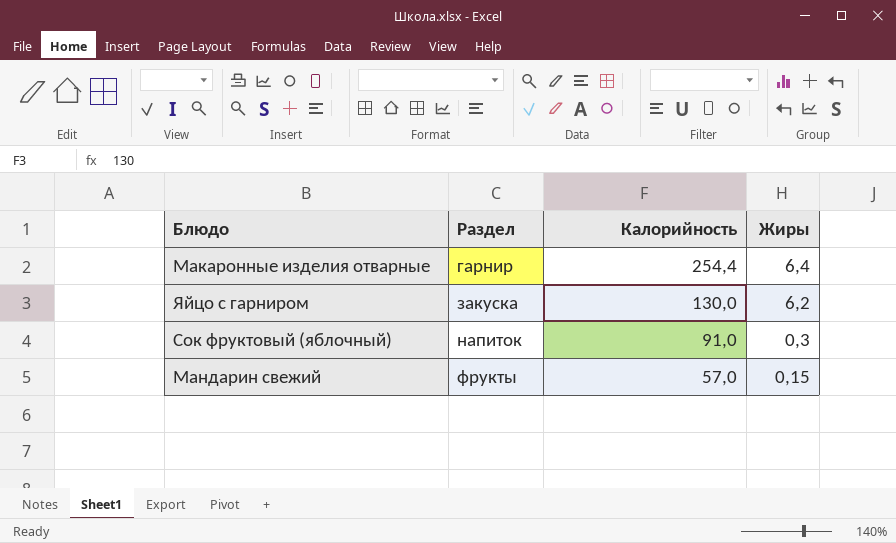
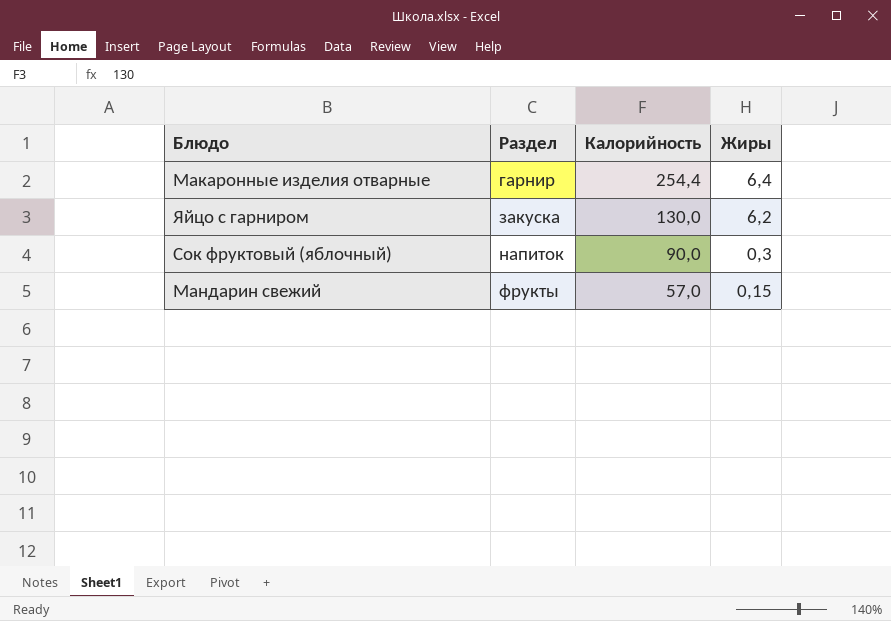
Сок фруктовый (яблочный) | Калорийность: 91,0 -> 90,0

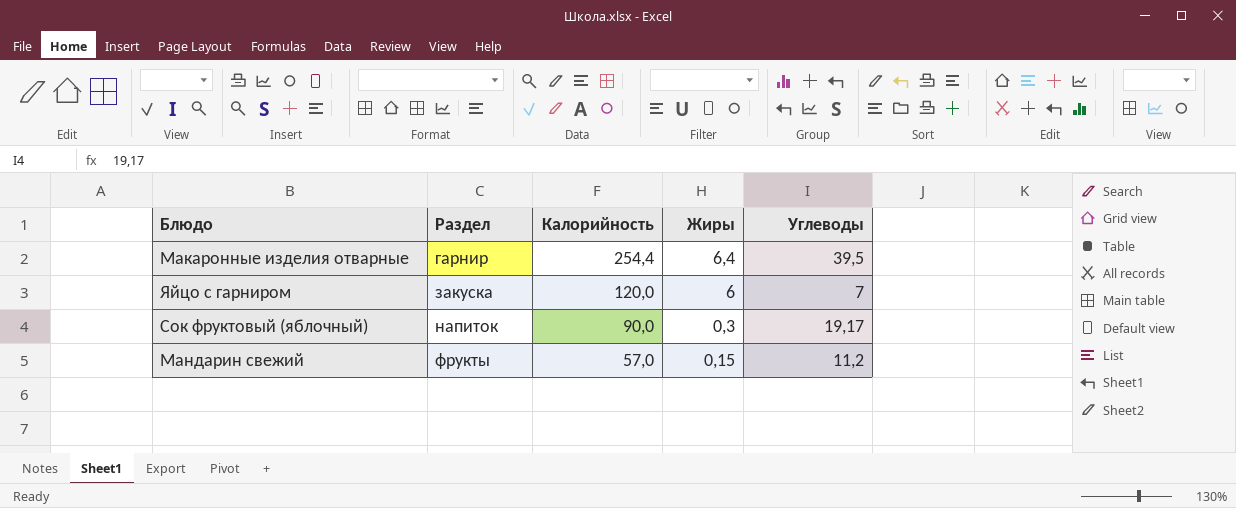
column Углеводы | position: none -> 5
Яйцо с гарниром | Калорийность: 130,0 -> 120,0
Яйцо с гарниром | Жиры: 6,2 -> 6

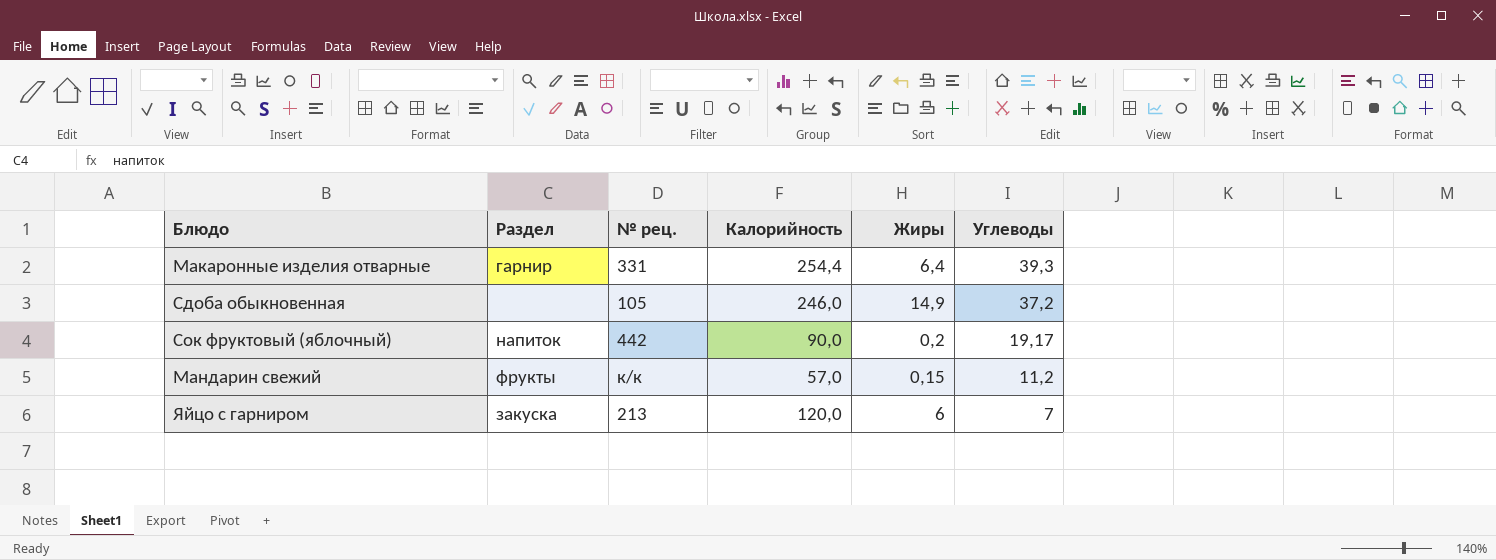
row order: Раздел ascending -> Углеводы descending
column № рец. | position: none -> 3
Макаронные изделия отварные | Углеводы: 39,5 -> 39,3
row Сдоба обыкновенная: none -> none | 105 | 246,0 | 14,9 | 37,2
Сок фруктовый (яблочный) | Жиры: 0,3 -> 0,2

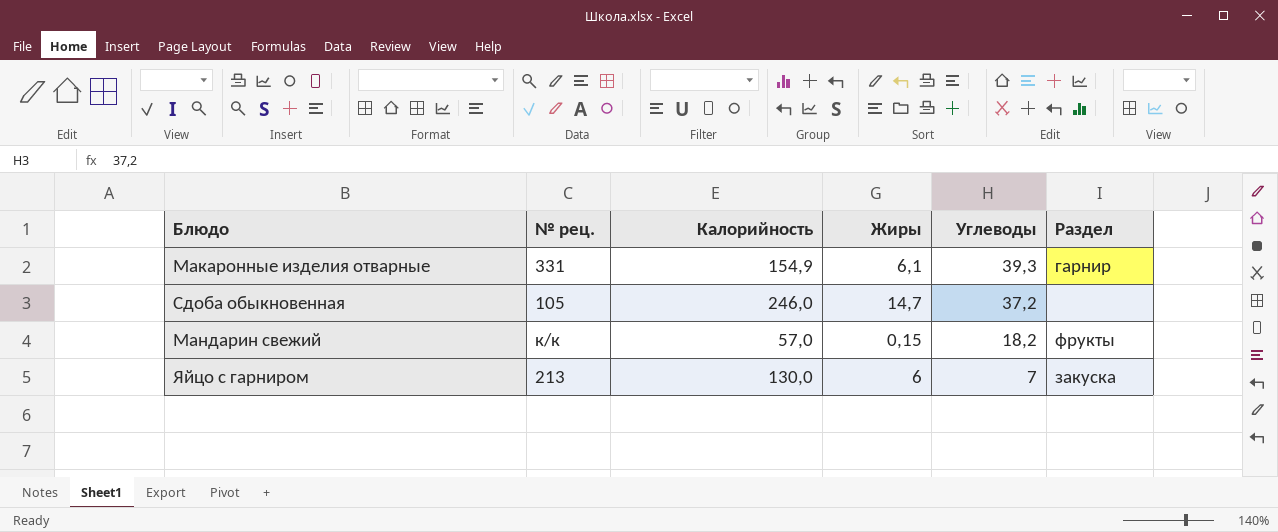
column Раздел | position: 2 -> 6
row Сок фруктовый (яблочный): напиток | 442 | 90,0 | 0,2 | 19,17 -> none
Макаронные изделия отварные | Калорийность: 254,4 -> 154,9
Макаронные изделия отварные | Жиры: 6,4 -> 6,1
Сдоба обыкновенная | Жиры: 14,9 -> 14,7
Мандарин свежий | Углеводы: 11,2 -> 18,2
Яйцо с гарниром | Калорийность: 120,0 -> 130,0

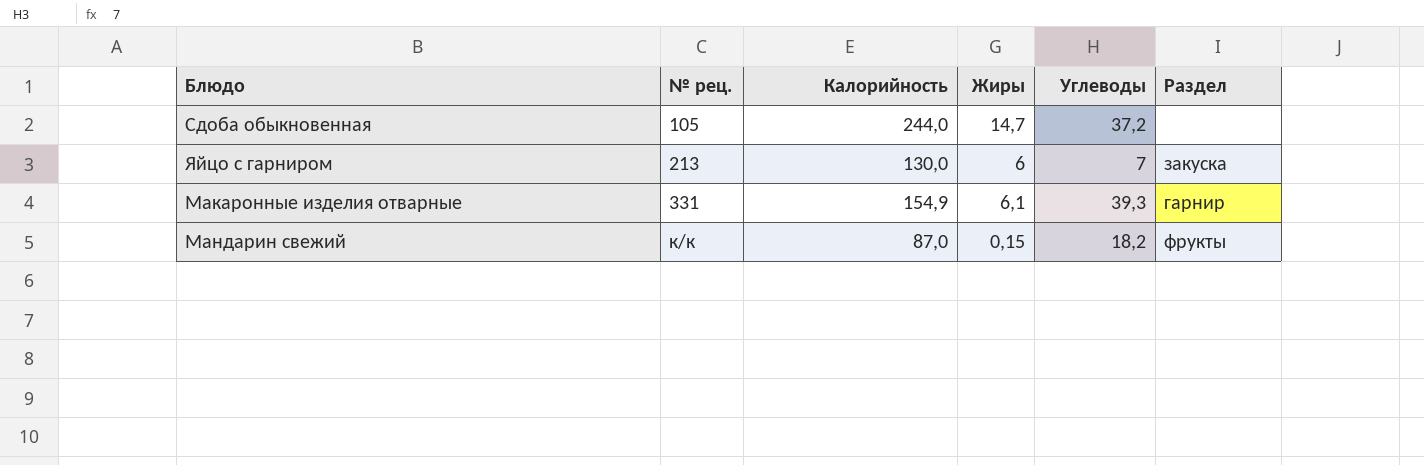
row order: Углеводы descending -> № рец. ascending
Сдоба обыкновенная | Калорийность: 246,0 -> 244,0
Мандарин свежий | Калорийность: 57,0 -> 87,0

